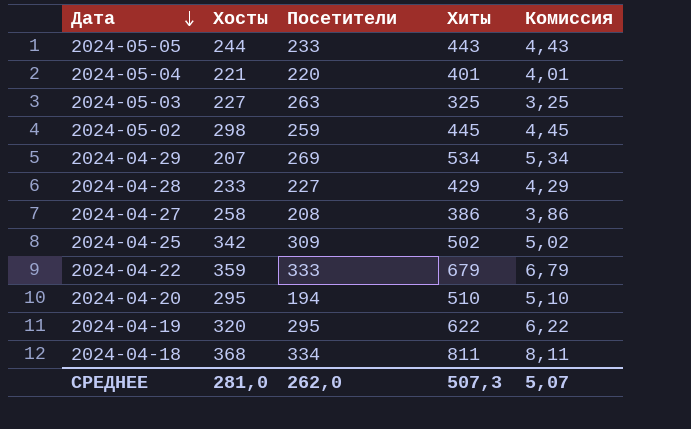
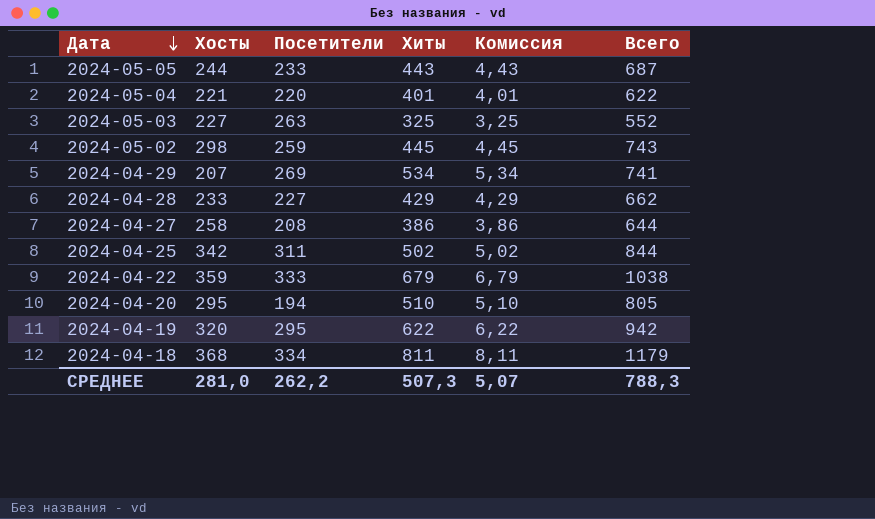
column Всего | formula: none -> [Хосты] + [Хиты]
2024-04-25 | Посетители: 309 -> 311
СРЕДНЕЕ | Посетители: 262,0 -> 262,2

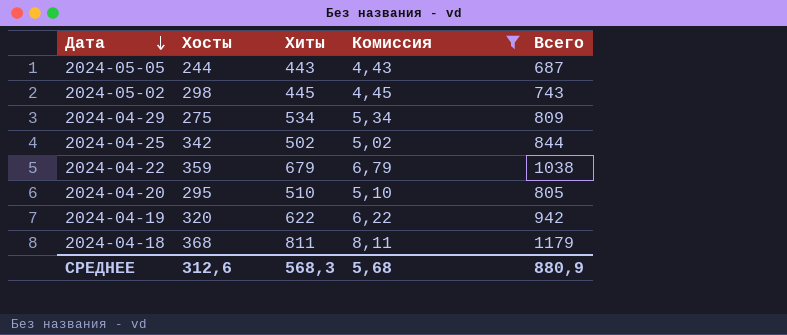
filter: none -> Комиссия >= 4,43
column Посетители | position: 3 -> none
2024-04-29 | Хосты: 207 -> 275
2024-04-29 | Всего: 741 -> 809
СРЕДНЕЕ | Хосты: 281,0 -> 312,6
СРЕДНЕЕ | Хиты: 507,3 -> 568,3
СРЕДНЕЕ | Комиссия: 5,07 -> 5,68
СРЕДНЕЕ | Всего: 788,3 -> 880,9

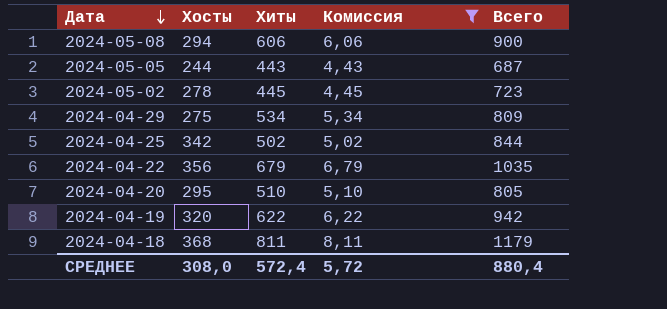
row 2024-05-08: none -> 294 | 606 | 6,06 | 900
2024-05-02 | Хосты: 298 -> 278
2024-05-02 | Всего: 743 -> 723
2024-04-22 | Хосты: 359 -> 356
2024-04-22 | Всего: 1038 -> 1035
СРЕДНЕЕ | Хосты: 312,6 -> 308,0
СРЕДНЕЕ | Хиты: 568,3 -> 572,4
СРЕДНЕЕ | Комиссия: 5,68 -> 5,72
СРЕДНЕЕ | Всего: 880,9 -> 880,4

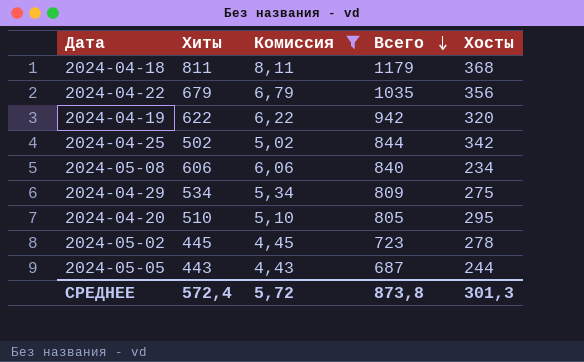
row order: Дата descending -> Всего descending
column Хосты | position: 2 -> 5
2024-05-08 | Всего: 900 -> 840
2024-05-08 | Хосты: 294 -> 234
СРЕДНЕЕ | Всего: 880,4 -> 873,8
СРЕДНЕЕ | Хосты: 308,0 -> 301,3

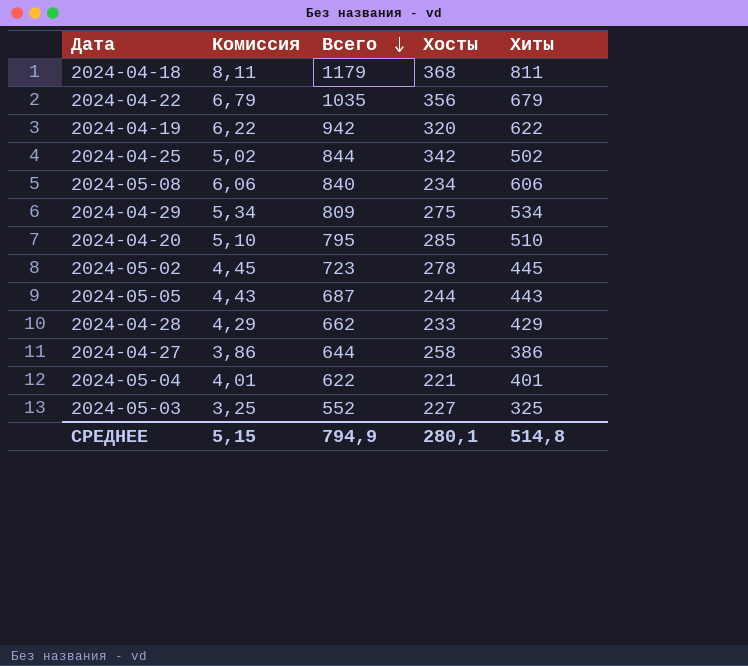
filter: Комиссия >= 4,43 -> none
column Хиты | position: 2 -> 5
2024-04-20 | Всего: 805 -> 795
2024-04-20 | Хосты: 295 -> 285
СРЕДНЕЕ | Комиссия: 5,72 -> 5,15
СРЕДНЕЕ | Всего: 873,8 -> 794,9
СРЕДНЕЕ | Хосты: 301,3 -> 280,1
СРЕДНЕЕ | Хиты: 572,4 -> 514,8

